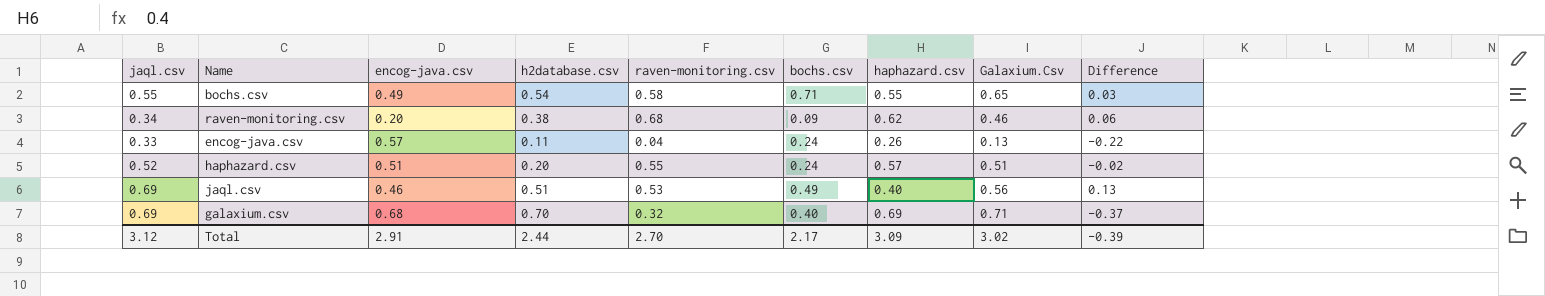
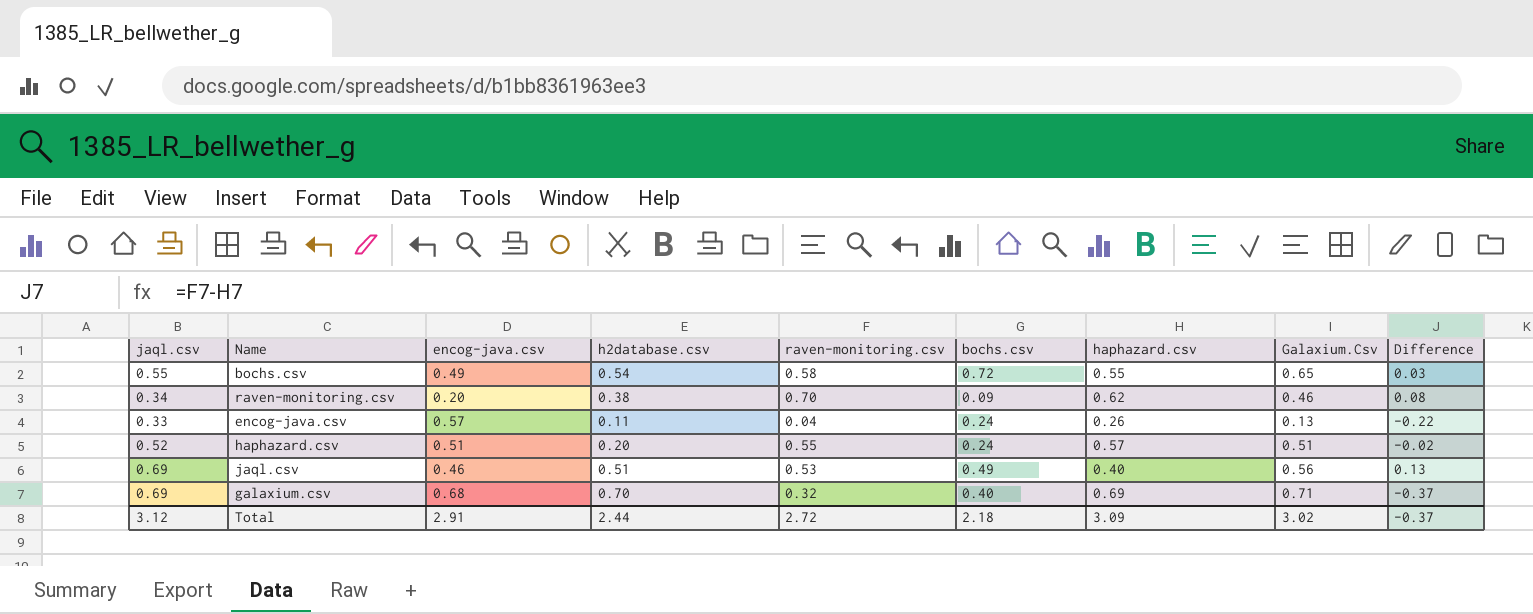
bochs.csv | bochs.csv: 0.71 -> 0.72
raven-monitoring.csv | raven-monitoring.csv: 0.68 -> 0.70
raven-monitoring.csv | Difference: 0.06 -> 0.08
Total | raven-monitoring.csv: 2.70 -> 2.72
Total | bochs.csv: 2.17 -> 2.18
Total | Difference: -0.39 -> -0.37

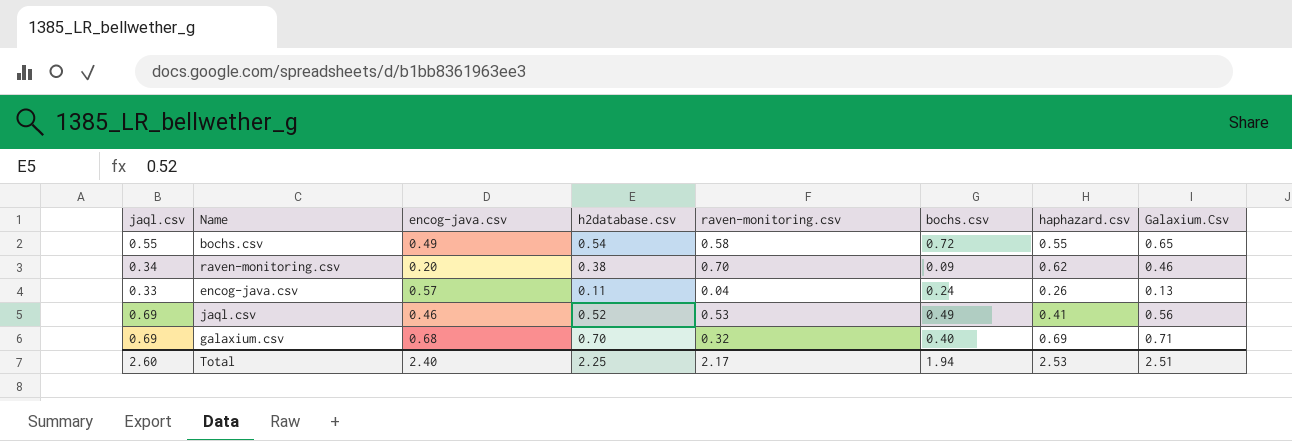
column Difference | formula: [raven-monitoring.csv] - [haphazard.csv] -> none
row haphazard.csv: 0.52 | 0.51 | 0.20 | 0.55 | 0.24 | 0.57 | 0.51 | -0.02 -> none
jaql.csv | h2database.csv: 0.51 -> 0.52
jaql.csv | haphazard.csv: 0.40 -> 0.41
Total | jaql.csv: 3.12 -> 2.60
Total | encog-java.csv: 2.91 -> 2.40
Total | h2database.csv: 2.44 -> 2.25
Total | raven-monitoring.csv: 2.72 -> 2.17
Total | bochs.csv: 2.18 -> 1.94
Total | haphazard.csv: 3.09 -> 2.53
Total | Galaxium.Csv: 3.02 -> 2.51

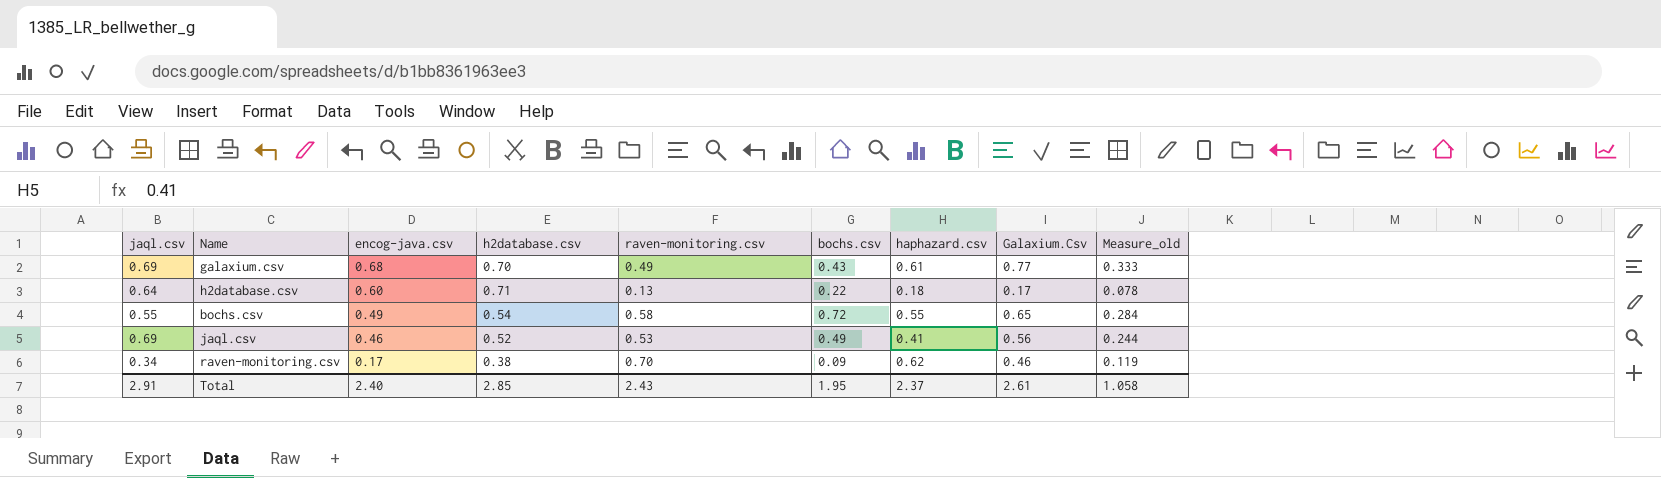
row order: none -> encog-java.csv descending
column Measure_old | formula: none -> [encog-java.csv] * [raven-monitoring.csv]
row encog-java.csv: 0.33 | 0.57 | 0.11 | 0.04 | 0.24 | 0.26 | 0.13 -> none
galaxium.csv | raven-monitoring.csv: 0.32 -> 0.49
galaxium.csv | bochs.csv: 0.40 -> 0.43
galaxium.csv | haphazard.csv: 0.69 -> 0.61
galaxium.csv | Galaxium.Csv: 0.71 -> 0.77
row h2database.csv: none -> 0.64 | 0.60 | 0.71 | 0.13 | 0.22 | 0.18 | 0.17 | 0.078
raven-monitoring.csv | encog-java.csv: 0.20 -> 0.17
Total | jaql.csv: 2.60 -> 2.91
Total | h2database.csv: 2.25 -> 2.85
Total | raven-monitoring.csv: 2.17 -> 2.43
Total | bochs.csv: 1.94 -> 1.95
Total | haphazard.csv: 2.53 -> 2.37
Total | Galaxium.Csv: 2.51 -> 2.61

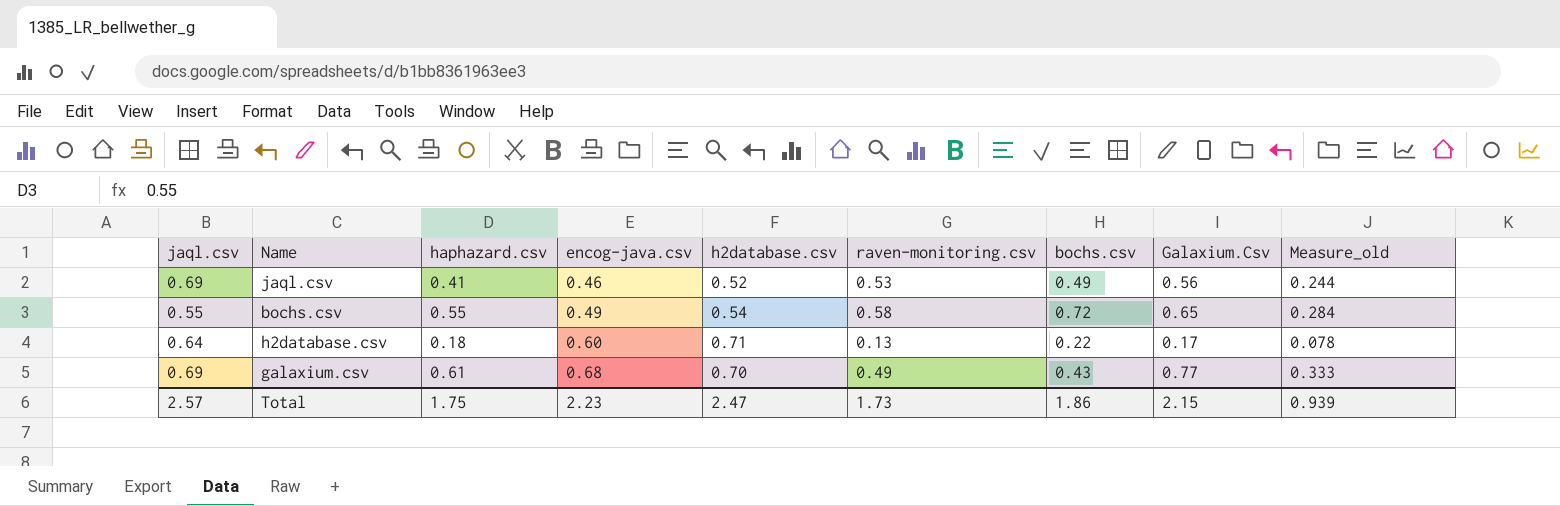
row order: encog-java.csv descending -> encog-java.csv ascending
column haphazard.csv | position: 7 -> 3
row raven-monitoring.csv: 0.34 | 0.17 | 0.38 | 0.70 | 0.09 | 0.62 | 0.46 | 0.119 -> none
Total | jaql.csv: 2.91 -> 2.57
Total | haphazard.csv: 2.37 -> 1.75
Total | encog-java.csv: 2.40 -> 2.23
Total | h2database.csv: 2.85 -> 2.47
Total | raven-monitoring.csv: 2.43 -> 1.73
Total | bochs.csv: 1.95 -> 1.86
Total | Galaxium.Csv: 2.61 -> 2.15
Total | Measure_old: 1.058 -> 0.939

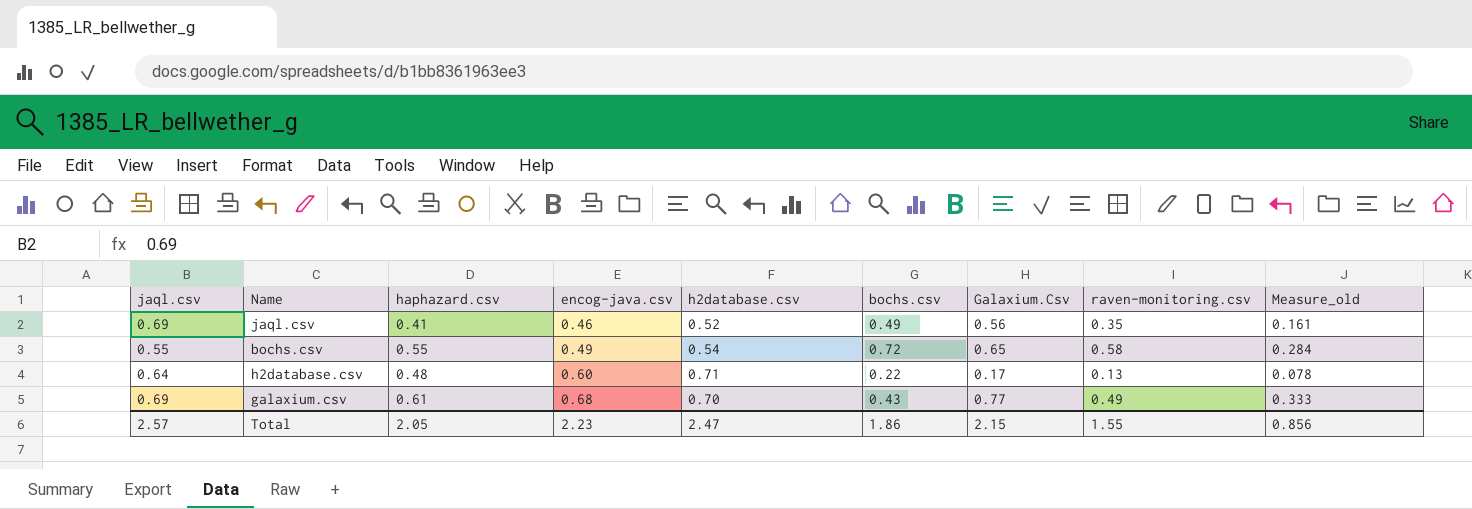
column raven-monitoring.csv | position: 6 -> 8
jaql.csv | raven-monitoring.csv: 0.53 -> 0.35
jaql.csv | Measure_old: 0.244 -> 0.161
h2database.csv | haphazard.csv: 0.18 -> 0.48
Total | haphazard.csv: 1.75 -> 2.05
Total | raven-monitoring.csv: 1.73 -> 1.55
Total | Measure_old: 0.939 -> 0.856

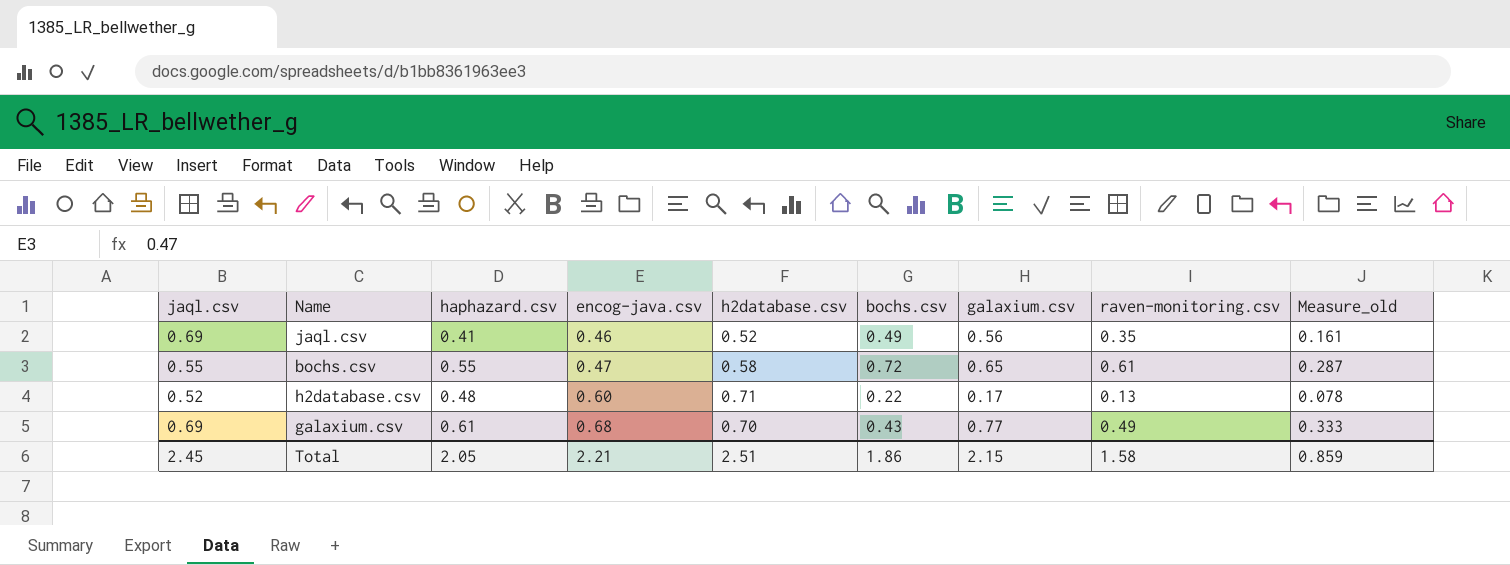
column name: Galaxium.Csv -> galaxium.csv
bochs.csv | encog-java.csv: 0.49 -> 0.47
bochs.csv | h2database.csv: 0.54 -> 0.58
bochs.csv | raven-monitoring.csv: 0.58 -> 0.61
bochs.csv | Measure_old: 0.284 -> 0.287
h2database.csv | jaql.csv: 0.64 -> 0.52
Total | jaql.csv: 2.57 -> 2.45
Total | encog-java.csv: 2.23 -> 2.21
Total | h2database.csv: 2.47 -> 2.51
Total | raven-monitoring.csv: 1.55 -> 1.58
Total | Measure_old: 0.856 -> 0.859

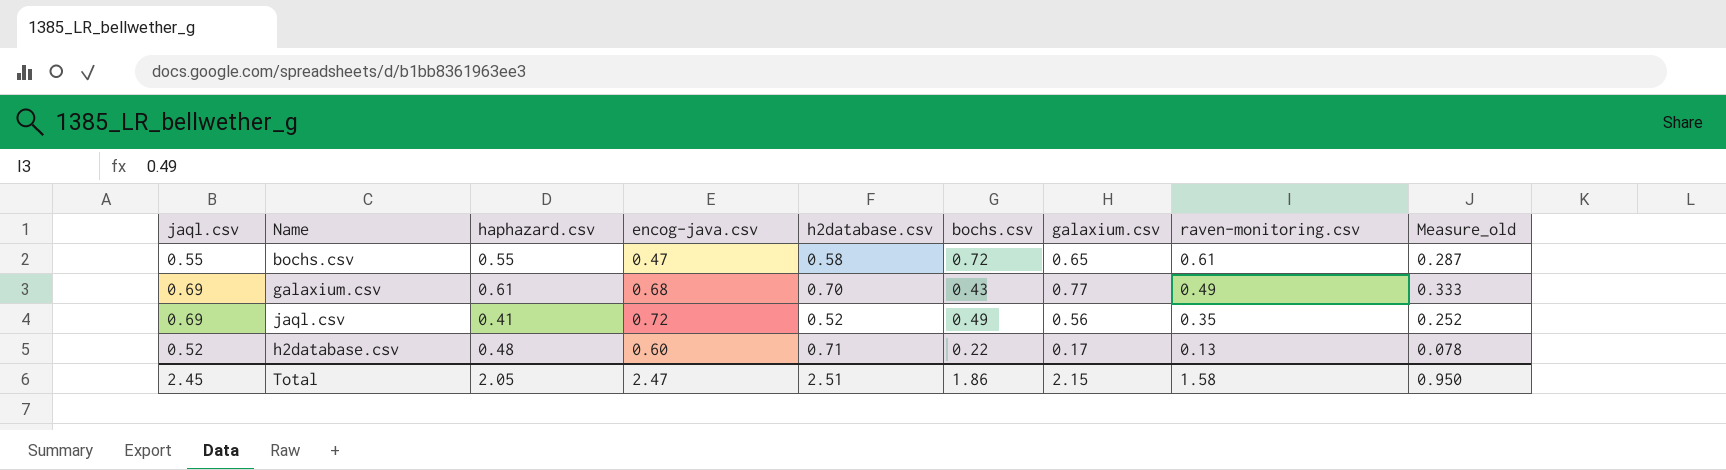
row order: encog-java.csv ascending -> raven-monitoring.csv descending
jaql.csv | encog-java.csv: 0.46 -> 0.72
jaql.csv | Measure_old: 0.161 -> 0.252
Total | encog-java.csv: 2.21 -> 2.47
Total | Measure_old: 0.859 -> 0.950

